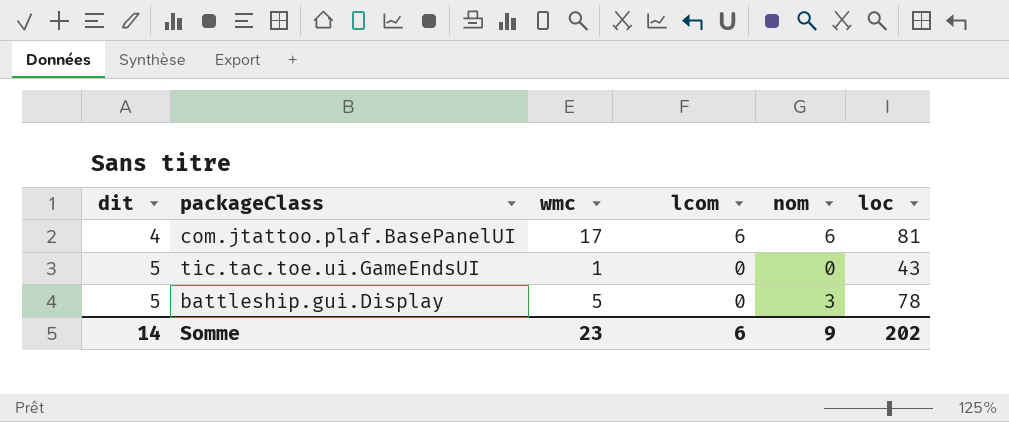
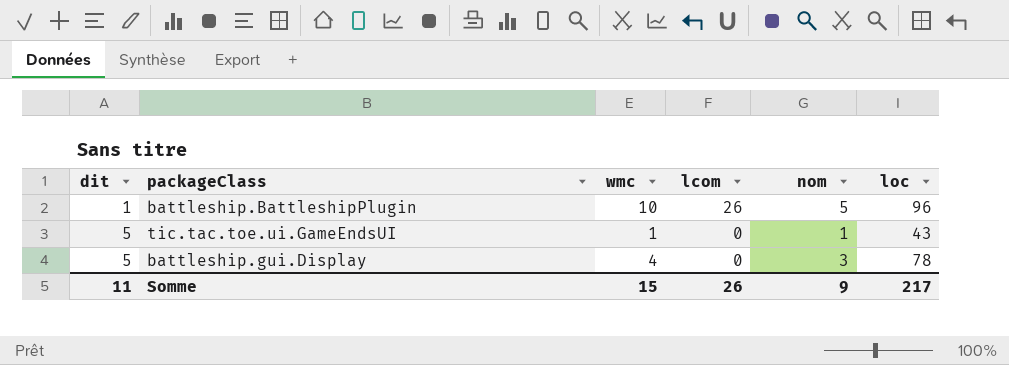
row com.jtattoo.plaf.BasePanelUI: 4 | 17 | 6 | 6 | 81 -> none
row battleship.BattleshipPlugin: none -> 1 | 10 | 26 | 5 | 96
tic.tac.toe.ui.GameEndsUI | nom: 0 -> 1
battleship.gui.Display | wmc: 5 -> 4
Somme | dit: 14 -> 11
Somme | wmc: 23 -> 15
Somme | lcom: 6 -> 26
Somme | loc: 202 -> 217

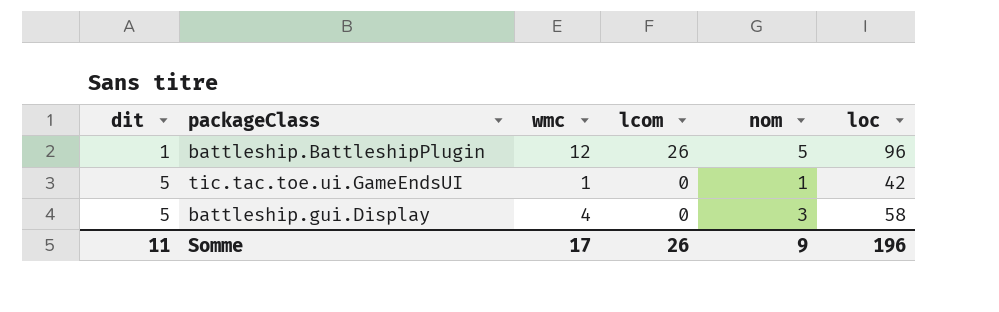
battleship.BattleshipPlugin | wmc: 10 -> 12
tic.tac.toe.ui.GameEndsUI | loc: 43 -> 42
battleship.gui.Display | loc: 78 -> 58
Somme | wmc: 15 -> 17
Somme | loc: 217 -> 196

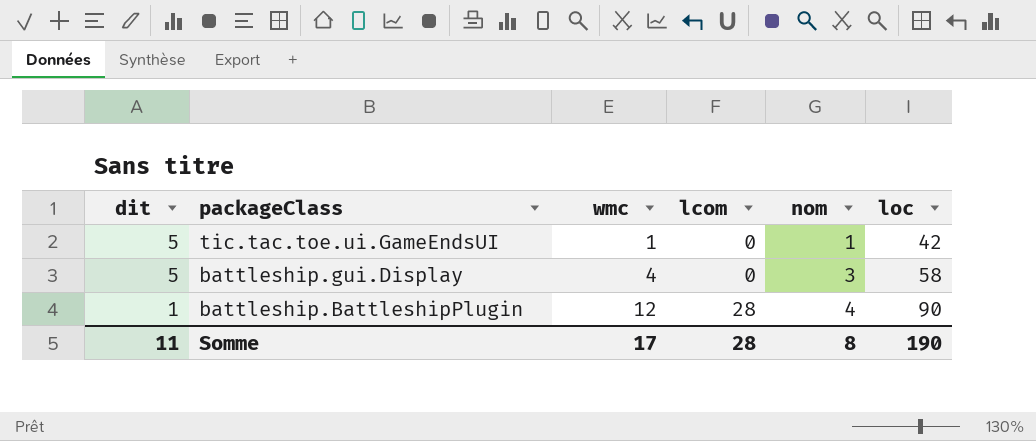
row order: dit ascending -> dit descending
battleship.BattleshipPlugin | lcom: 26 -> 28
battleship.BattleshipPlugin | nom: 5 -> 4
battleship.BattleshipPlugin | loc: 96 -> 90
Somme | lcom: 26 -> 28
Somme | nom: 9 -> 8
Somme | loc: 196 -> 190

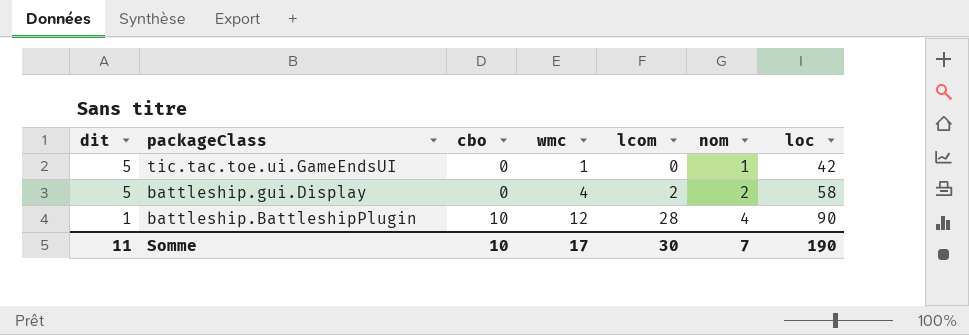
column cbo | position: none -> 3
battleship.gui.Display | lcom: 0 -> 2
battleship.gui.Display | nom: 3 -> 2
Somme | lcom: 28 -> 30
Somme | nom: 8 -> 7

